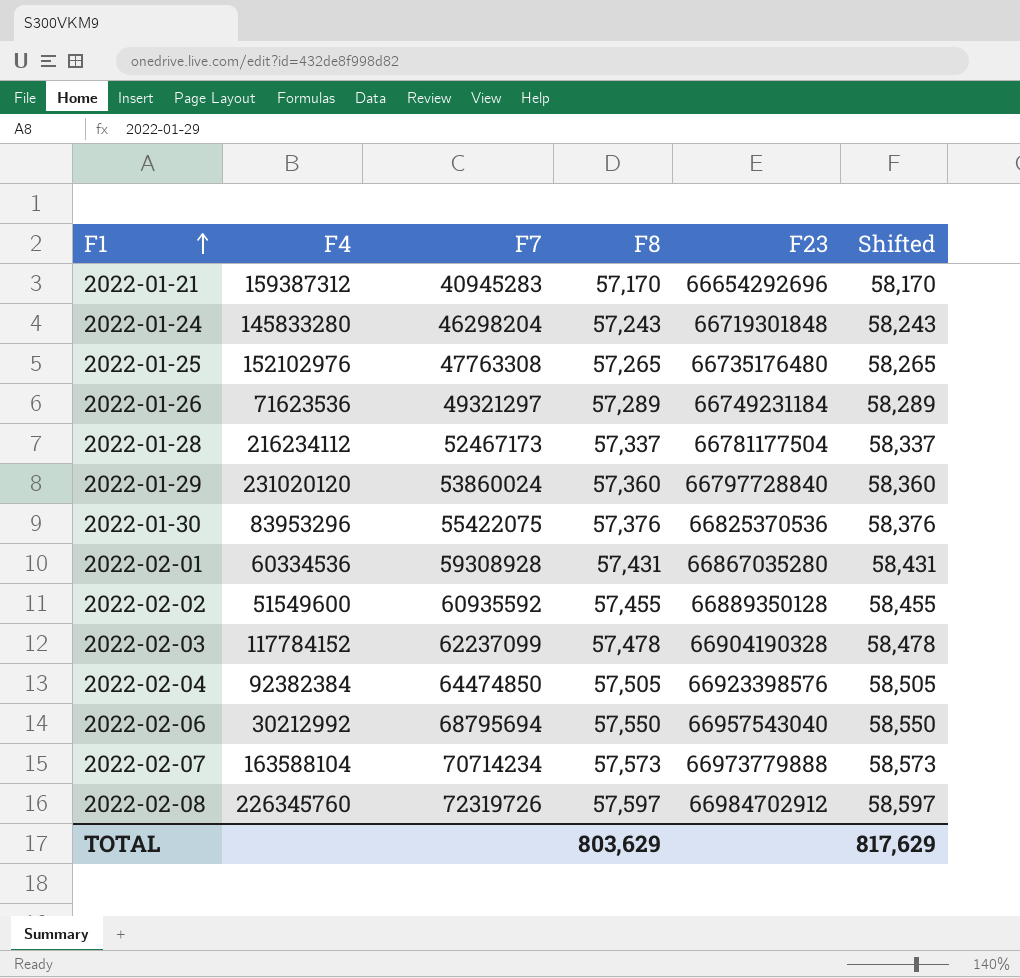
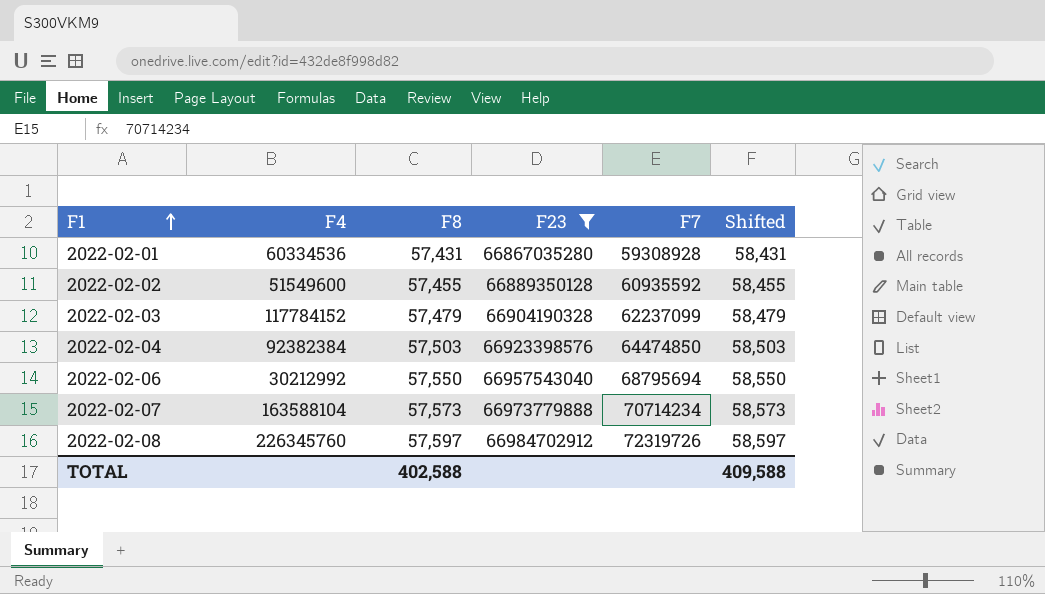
filter: none -> F23 >= 66867035280
column F7 | position: 3 -> 5
2022-02-03 | F8: 57,478 -> 57,479
2022-02-03 | Shifted: 58,478 -> 58,479
2022-02-04 | F8: 57,505 -> 57,503
2022-02-04 | Shifted: 58,505 -> 58,503
TOTAL | F8: 803,629 -> 402,588
TOTAL | Shifted: 817,629 -> 409,588

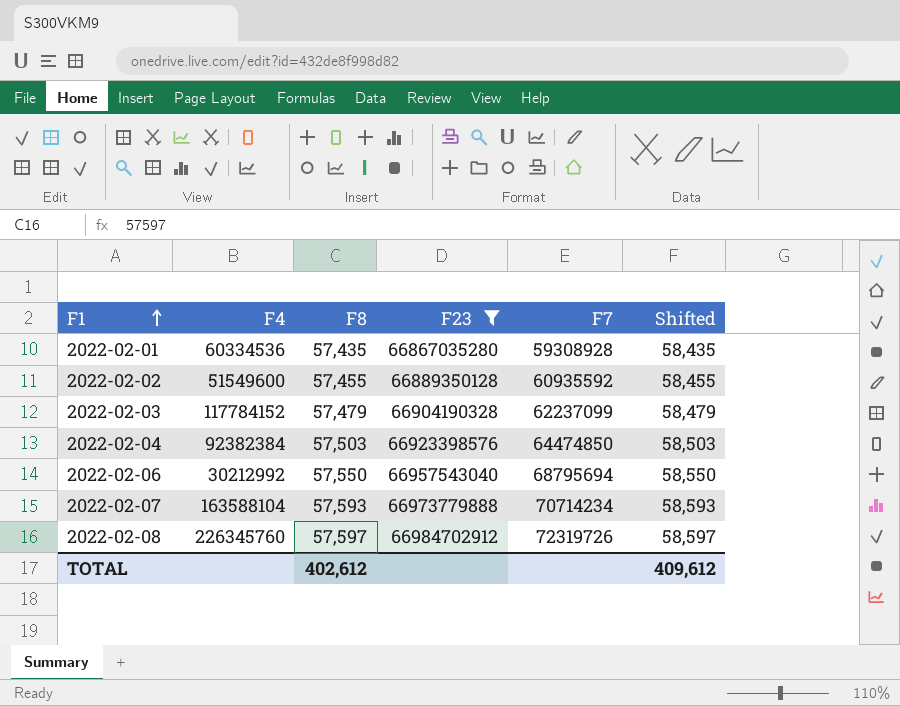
2022-02-01 | F8: 57,431 -> 57,435
2022-02-01 | Shifted: 58,431 -> 58,435
2022-02-07 | F8: 57,573 -> 57,593
2022-02-07 | Shifted: 58,573 -> 58,593
TOTAL | F8: 402,588 -> 402,612
TOTAL | Shifted: 409,588 -> 409,612

